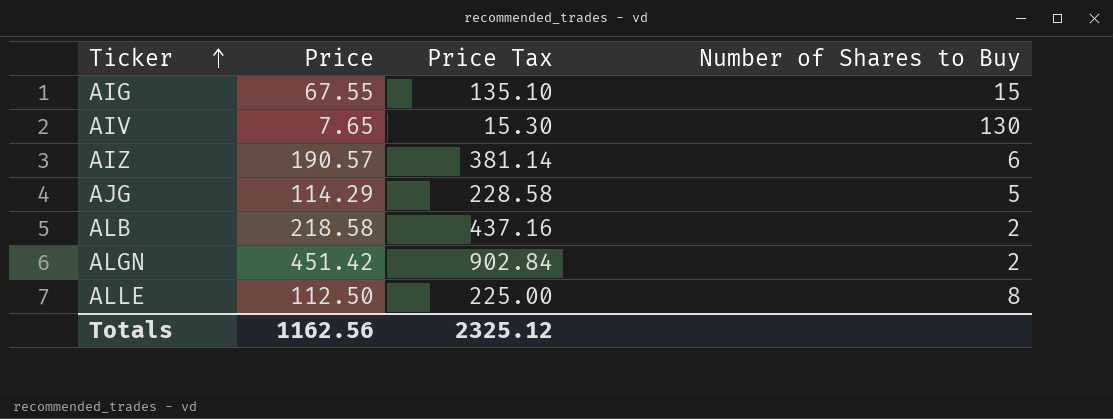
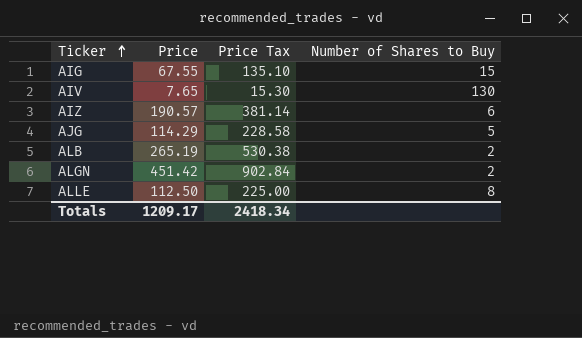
ALB | Price: 218.58 -> 265.19
ALB | Price Tax: 437.16 -> 530.38
Totals | Price: 1162.56 -> 1209.17
Totals | Price Tax: 2325.12 -> 2418.34

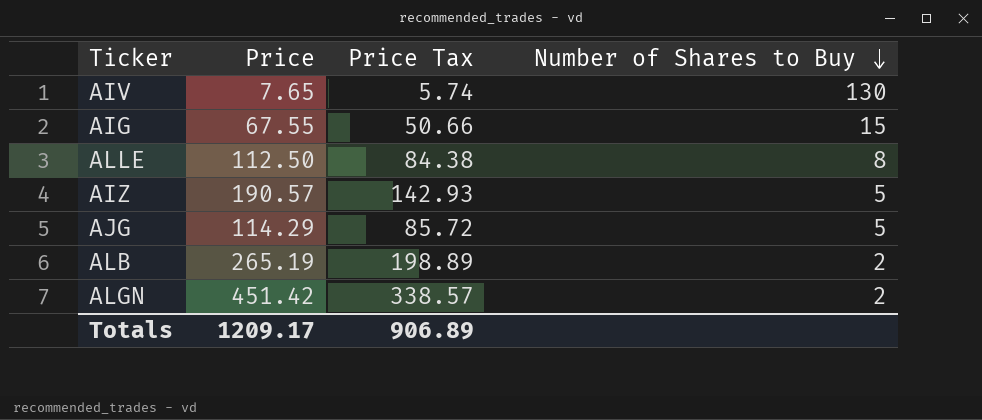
row order: Ticker ascending -> Number of Shares to Buy descending
column Price Tax | formula: [Price] * 2 -> [Price] * 0.75
AIZ | Number of Shares to Buy: 6 -> 5
Totals | Price Tax: 2418.34 -> 906.89

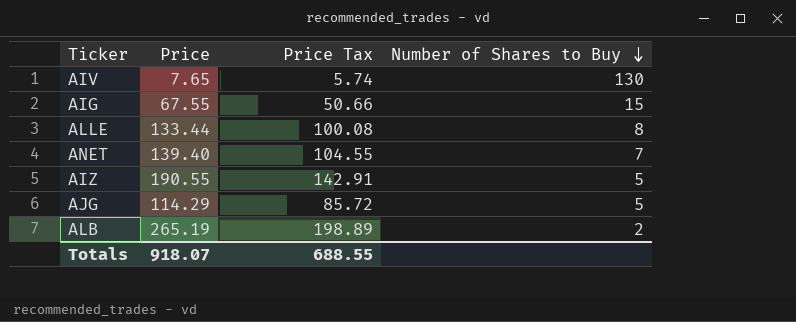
row ALGN: 451.42 | 338.57 | 2 -> none
ALLE | Price: 112.50 -> 133.44
ALLE | Price Tax: 84.38 -> 100.08
row ANET: none -> 139.40 | 104.55 | 7
AIZ | Price: 190.57 -> 190.55
AIZ | Price Tax: 142.93 -> 142.91
Totals | Price: 1209.17 -> 918.07
Totals | Price Tax: 906.89 -> 688.55

